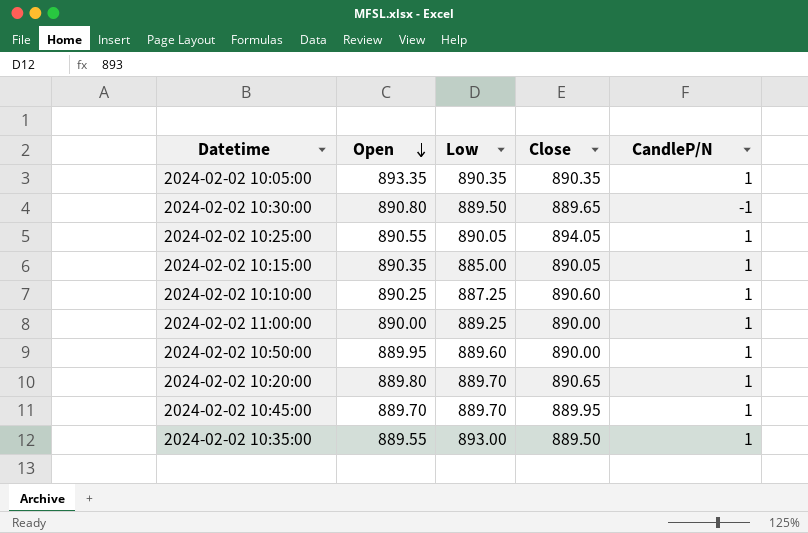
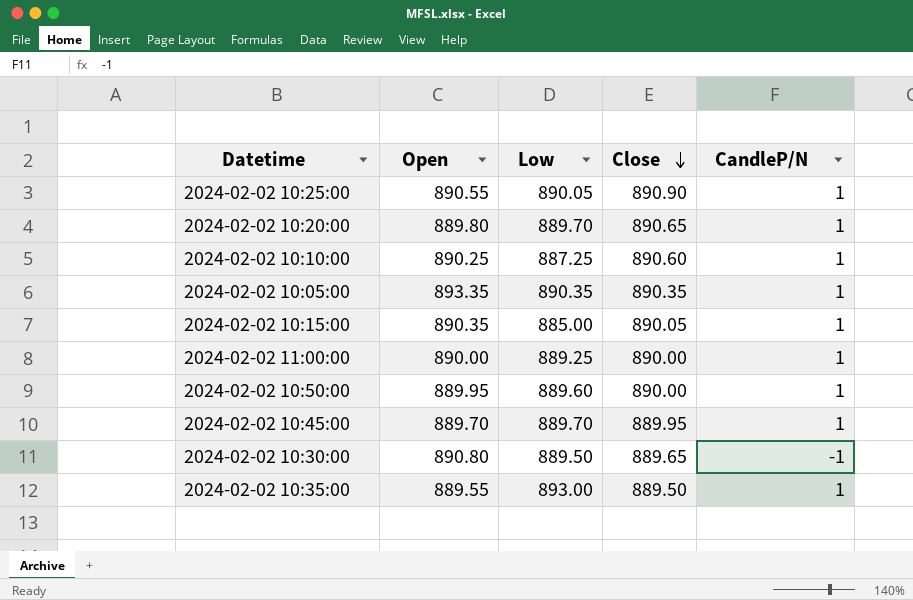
row order: Open descending -> Close descending
2024-02-02 10:25:00 | Close: 894.05 -> 890.90

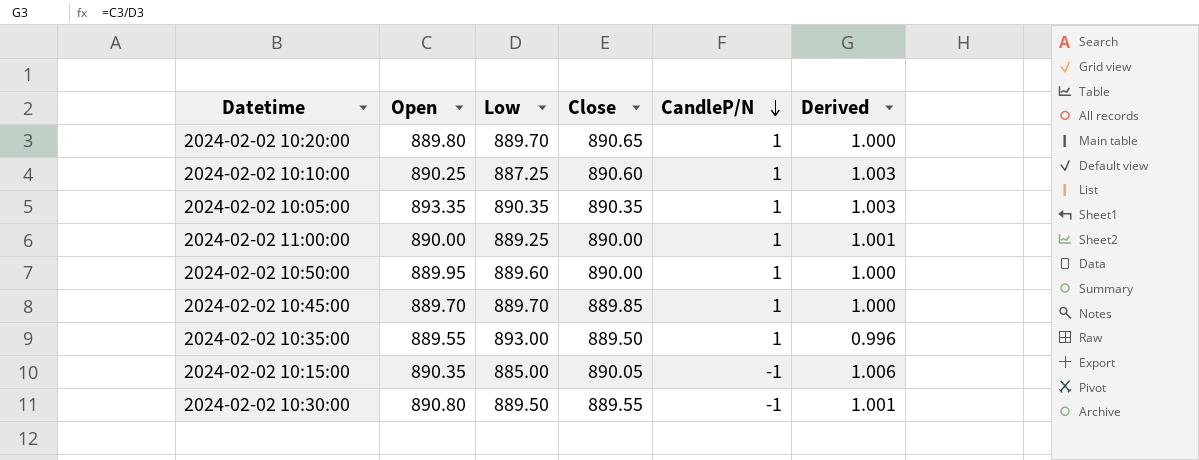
row order: Close descending -> CandleP/N descending
column Derived | formula: none -> [Open] / [Low]
row 2024-02-02 10:25:00: 890.55 | 890.05 | 890.90 | 1 -> none
2024-02-02 10:45:00 | Close: 889.95 -> 889.85
2024-02-02 10:15:00 | CandleP/N: 1 -> -1
2024-02-02 10:30:00 | Close: 889.65 -> 889.55

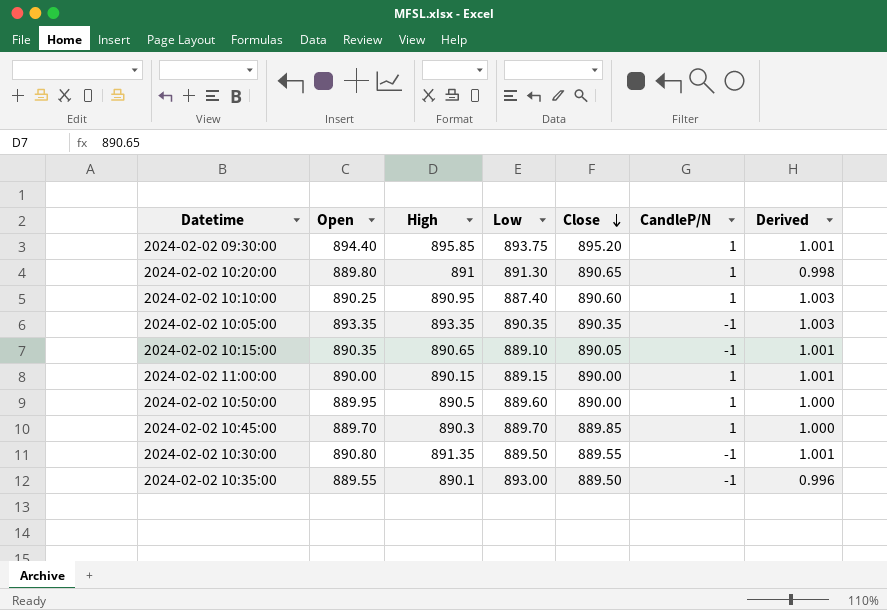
row order: CandleP/N descending -> Close descending
column High | position: none -> 3
row 2024-02-02 09:30:00: none -> 894.40 | 895.85 | 893.75 | 895.20 | 1 | 1.001
2024-02-02 10:20:00 | Low: 889.70 -> 891.30
2024-02-02 10:20:00 | Derived: 1.000 -> 0.998
2024-02-02 10:10:00 | Low: 887.25 -> 887.40
2024-02-02 10:05:00 | CandleP/N: 1 -> -1
2024-02-02 10:15:00 | Low: 885.00 -> 889.10
2024-02-02 10:15:00 | Derived: 1.006 -> 1.001
2024-02-02 11:00:00 | Low: 889.25 -> 889.15
2024-02-02 10:35:00 | CandleP/N: 1 -> -1

